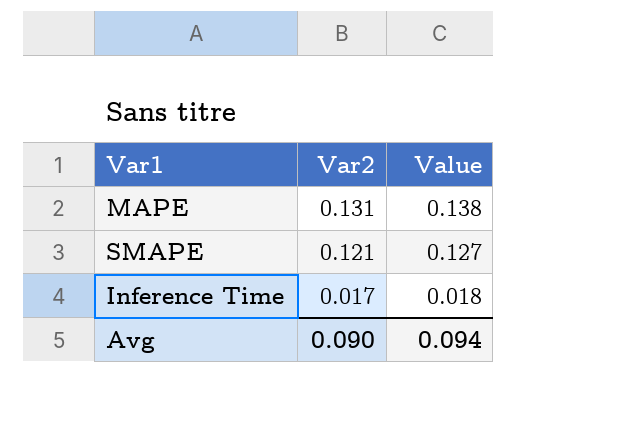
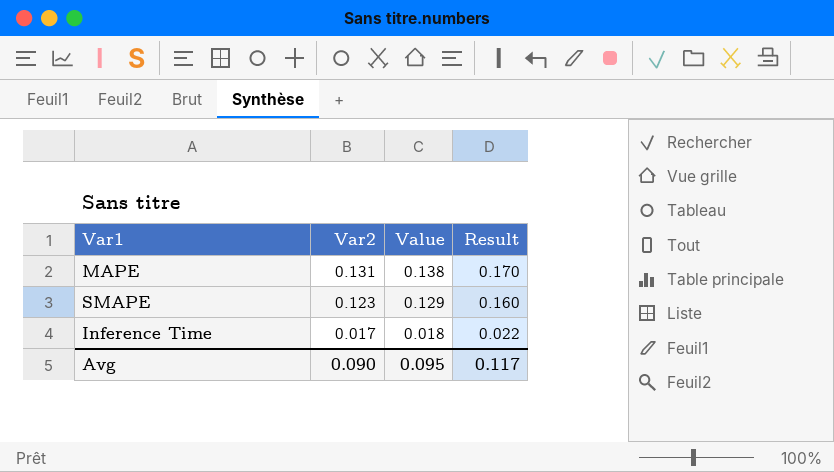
column Result | formula: none -> [Var2] * 1.3
SMAPE | Var2: 0.121 -> 0.123
SMAPE | Value: 0.127 -> 0.129
Avg | Value: 0.094 -> 0.095

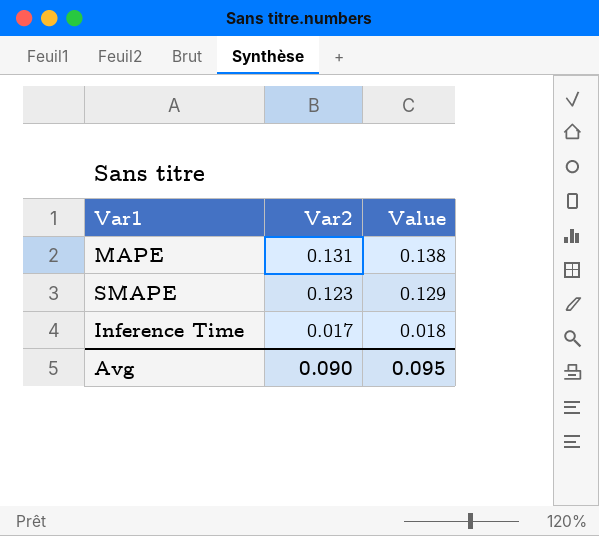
column Result | formula: [Var2] * 1.3 -> none

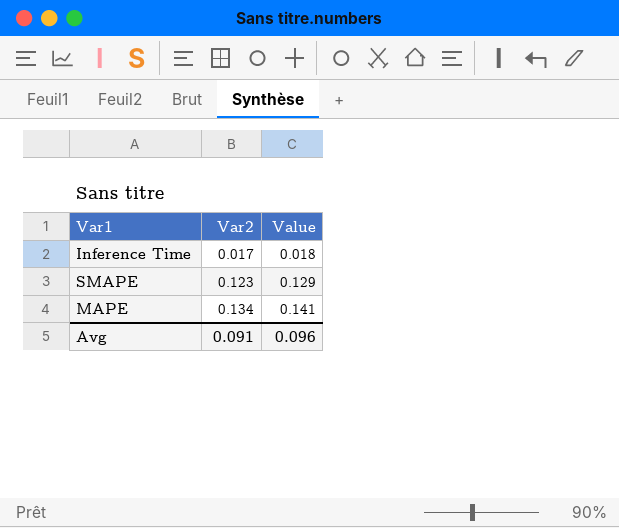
row order: Var2 descending -> Var2 ascending
MAPE | Var2: 0.131 -> 0.134
MAPE | Value: 0.138 -> 0.141
Avg | Var2: 0.090 -> 0.091
Avg | Value: 0.095 -> 0.096

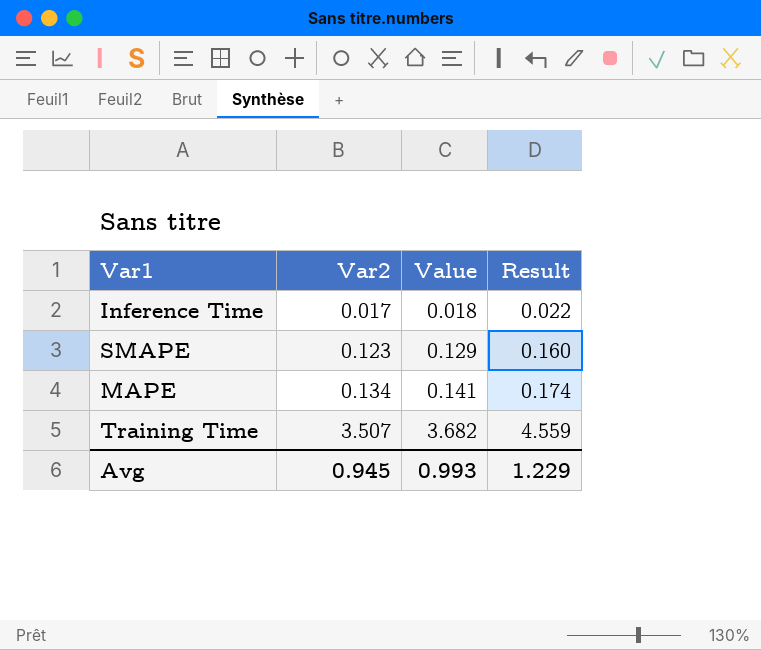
column Result | formula: none -> [Var2] * 1.3
row Training Time: none -> 3.507 | 3.682 | 4.559
Avg | Var2: 0.091 -> 0.945
Avg | Value: 0.096 -> 0.993

